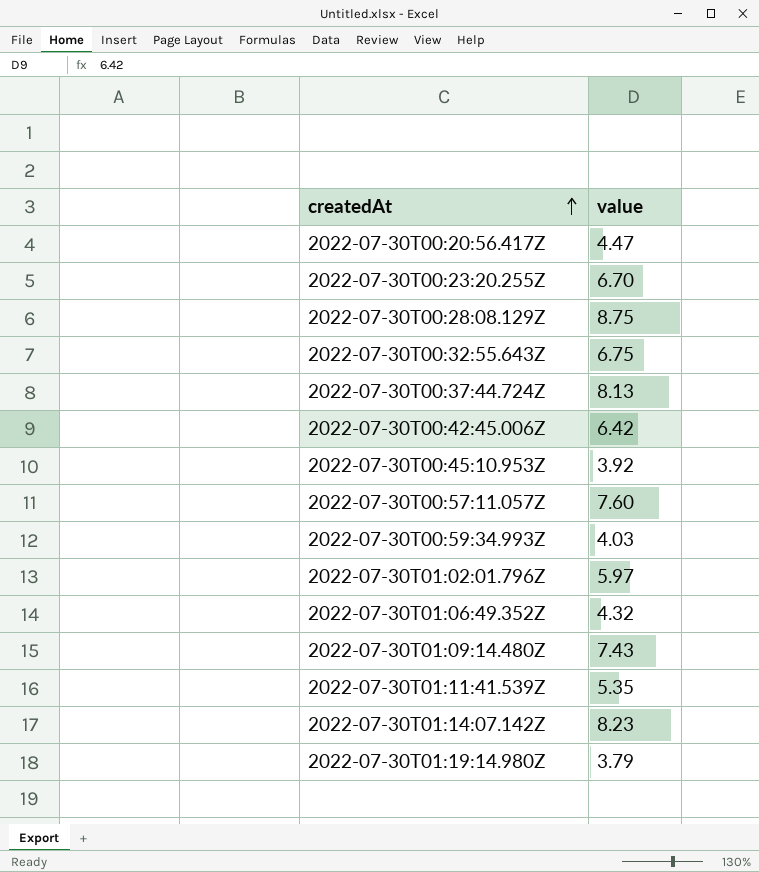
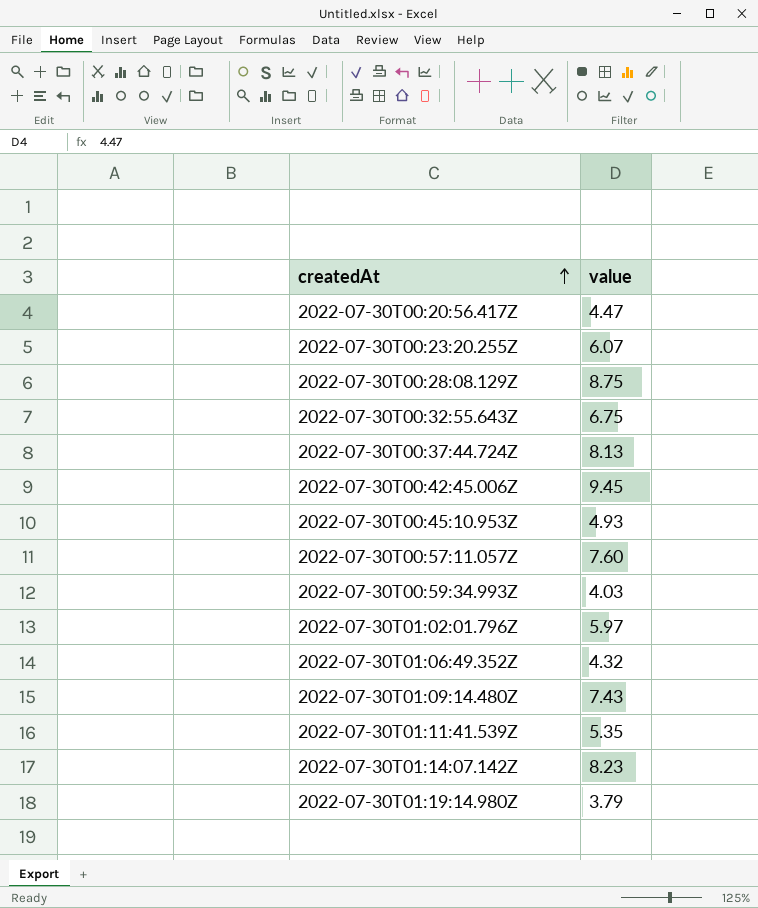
2022-07-30T00:23:20.255Z | value: 6.70 -> 6.07
2022-07-30T00:42:45.006Z | value: 6.42 -> 9.45
2022-07-30T00:45:10.953Z | value: 3.92 -> 4.93

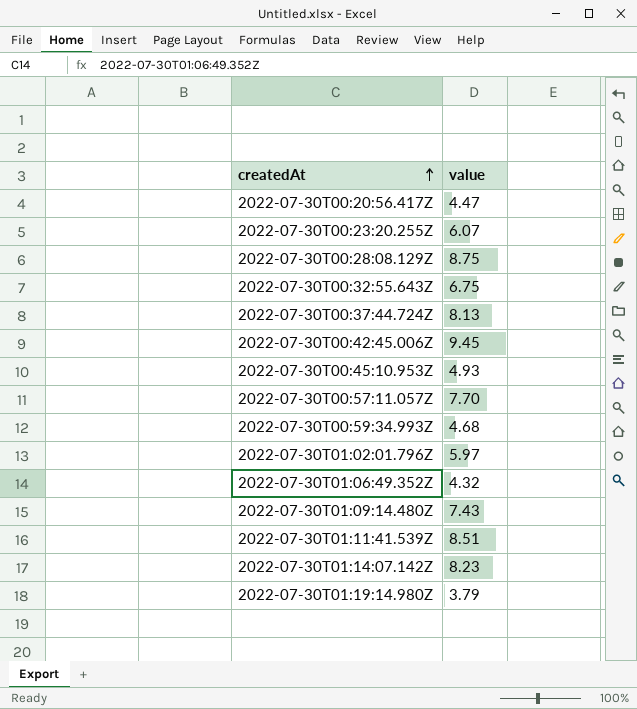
2022-07-30T00:57:11.057Z | value: 7.60 -> 7.70
2022-07-30T00:59:34.993Z | value: 4.03 -> 4.68
2022-07-30T01:11:41.539Z | value: 5.35 -> 8.51

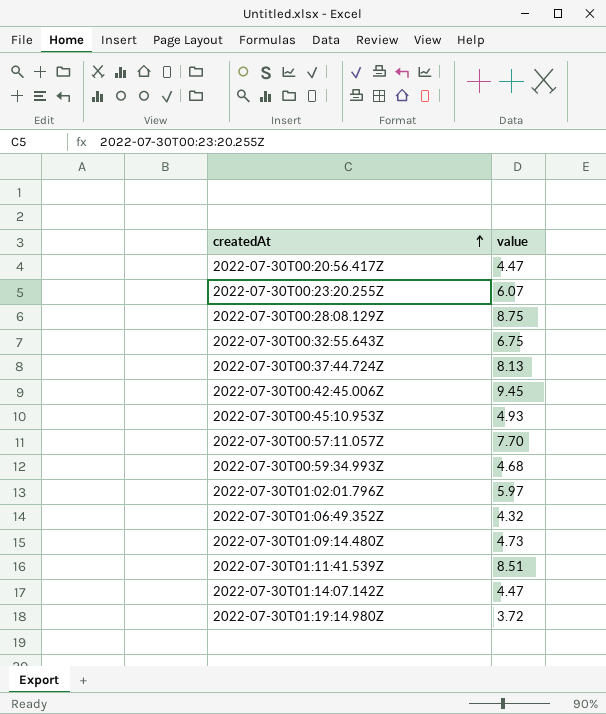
2022-07-30T01:09:14.480Z | value: 7.43 -> 4.73
2022-07-30T01:14:07.142Z | value: 8.23 -> 4.47
2022-07-30T01:19:14.980Z | value: 3.79 -> 3.72

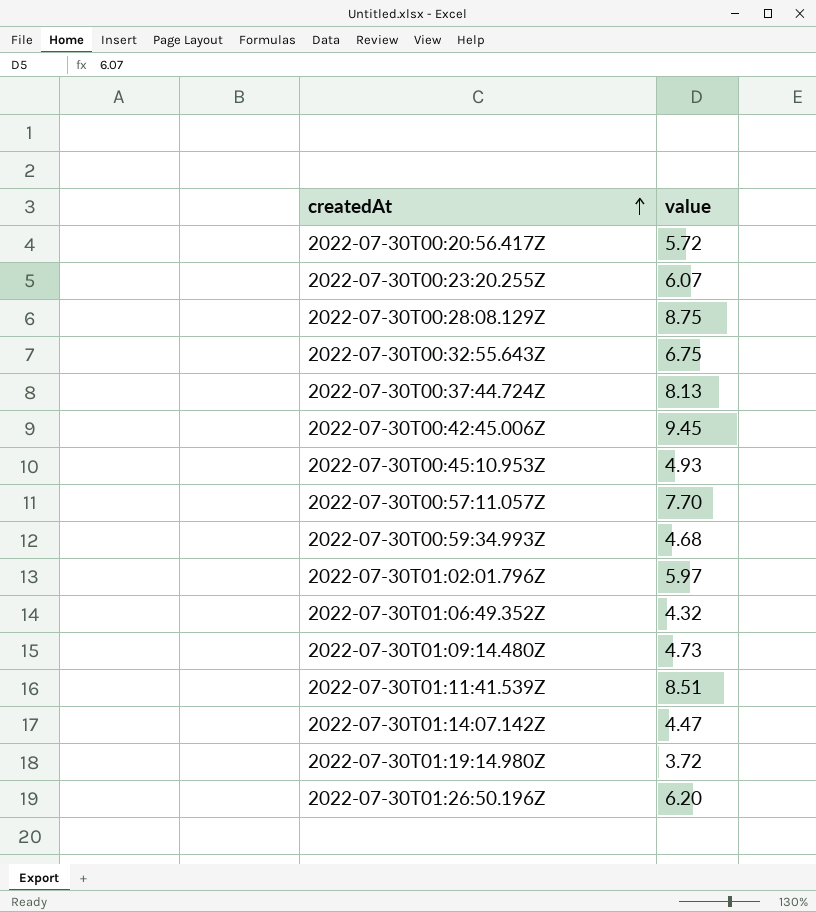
2022-07-30T00:20:56.417Z | value: 4.47 -> 5.72
row 2022-07-30T01:26:50.196Z: none -> 6.20

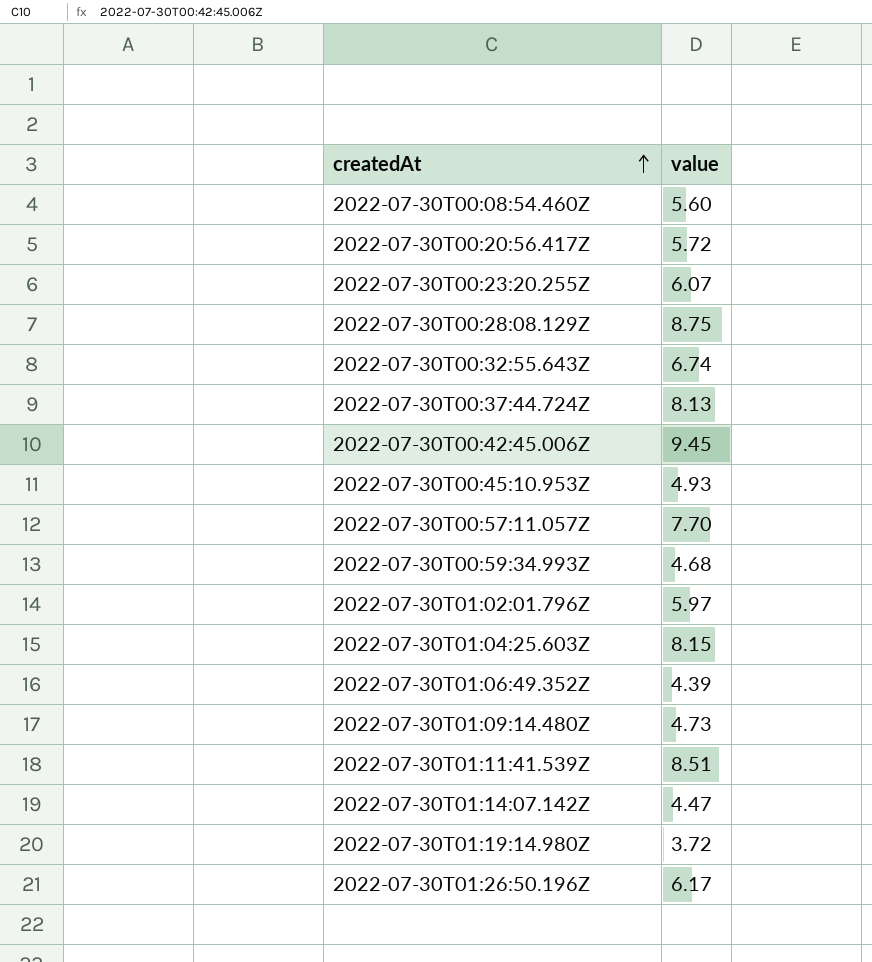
row 2022-07-30T00:08:54.460Z: none -> 5.60
2022-07-30T00:32:55.643Z | value: 6.75 -> 6.74
row 2022-07-30T01:04:25.603Z: none -> 8.15
2022-07-30T01:06:49.352Z | value: 4.32 -> 4.39
2022-07-30T01:26:50.196Z | value: 6.20 -> 6.17

